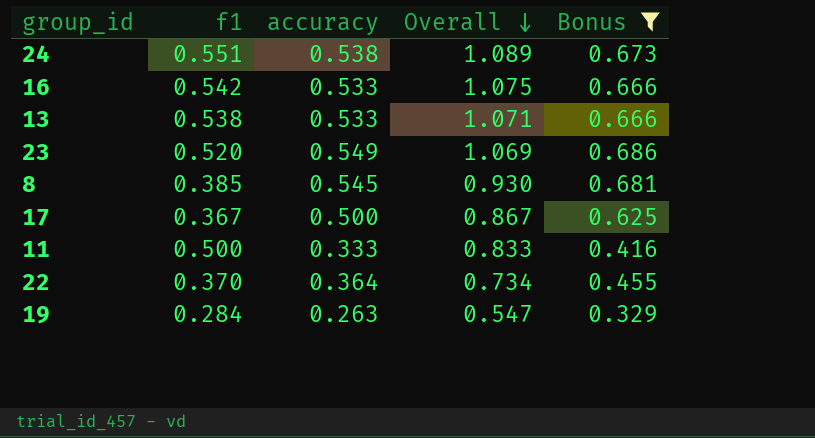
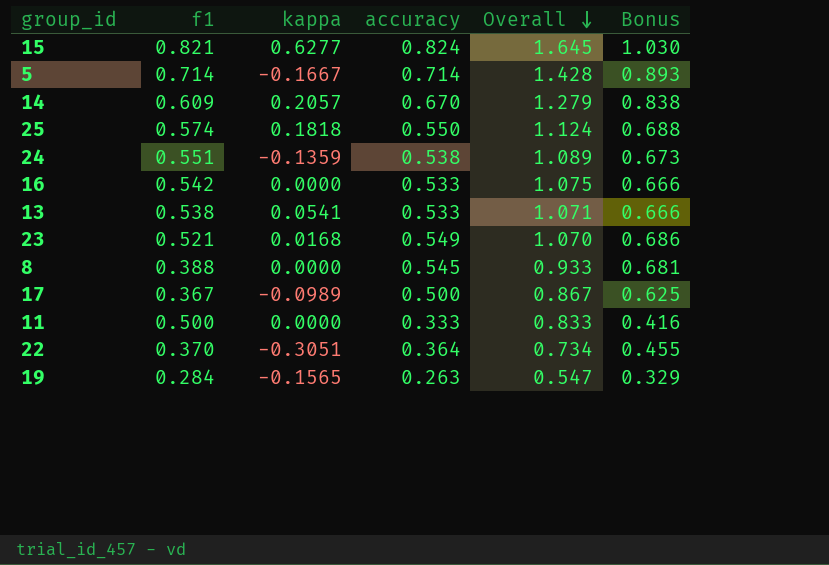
filter: Bonus <= 0.686 -> none
column kappa | position: none -> 3
23 | f1: 0.520 -> 0.521
23 | Overall: 1.069 -> 1.070
8 | f1: 0.385 -> 0.388
8 | Overall: 0.930 -> 0.933

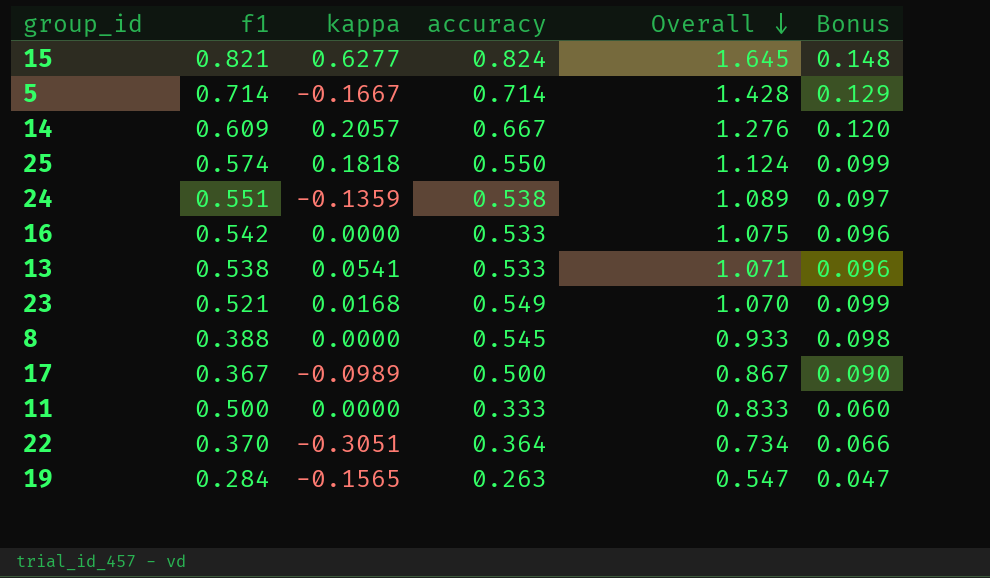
column Bonus | formula: [accuracy] * 1.25 -> [accuracy] * 0.18
14 | accuracy: 0.670 -> 0.667
14 | Overall: 1.279 -> 1.276

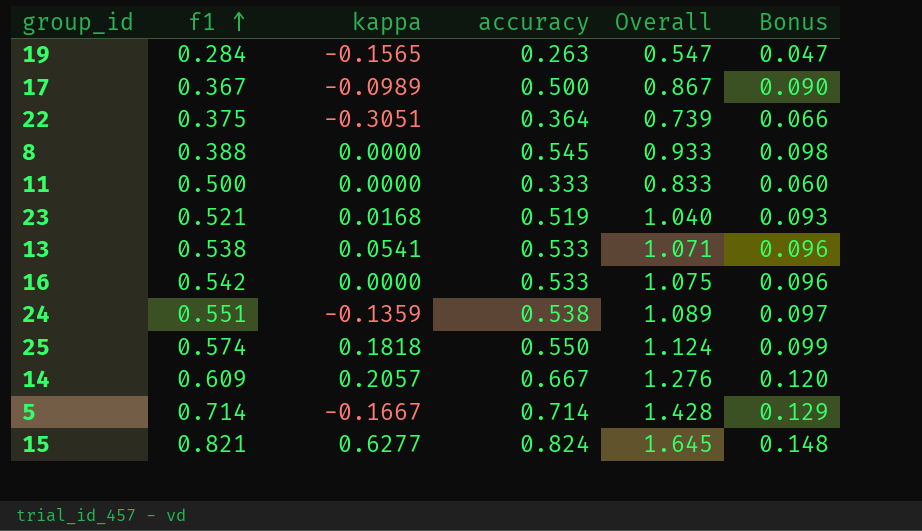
row order: Overall descending -> f1 ascending
22 | f1: 0.370 -> 0.375
22 | Overall: 0.734 -> 0.739
23 | accuracy: 0.549 -> 0.519
23 | Overall: 1.070 -> 1.040
23 | Bonus: 0.099 -> 0.093

